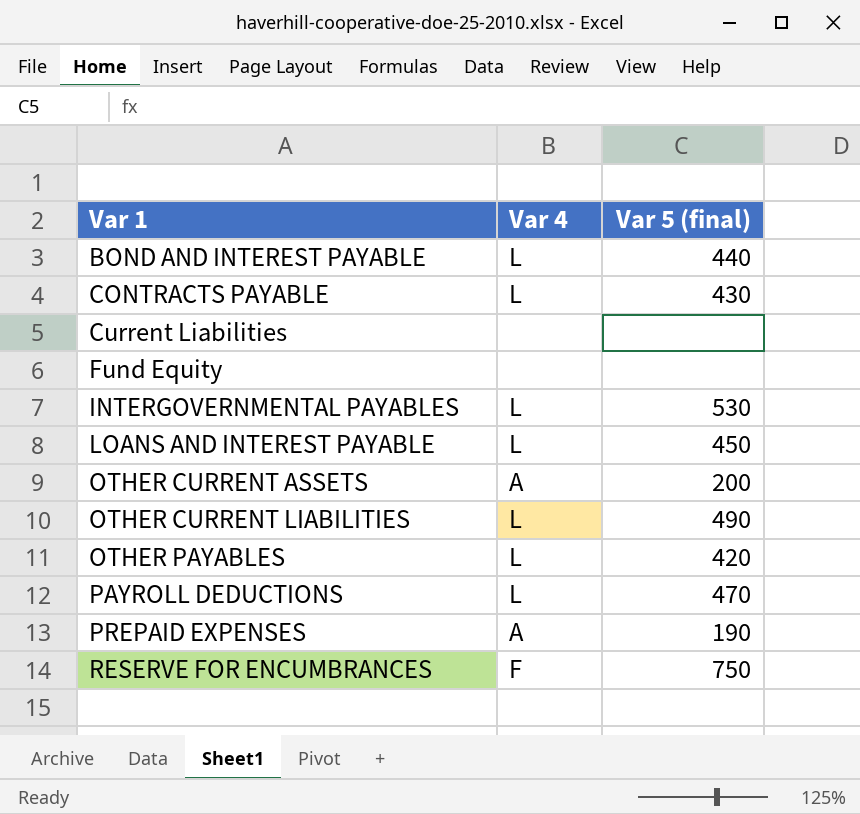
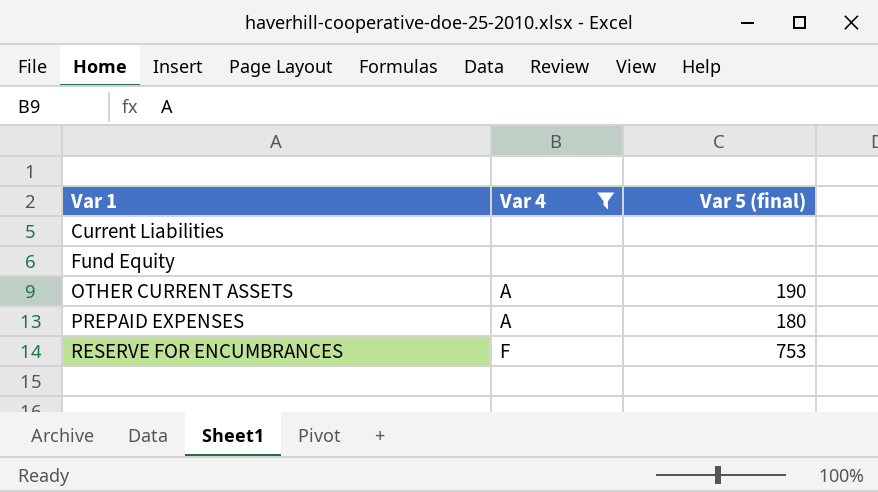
filter: none -> Var 4 != L
OTHER CURRENT ASSETS | Var 5 (final): 200 -> 190
PREPAID EXPENSES | Var 5 (final): 190 -> 180
RESERVE FOR ENCUMBRANCES | Var 5 (final): 750 -> 753

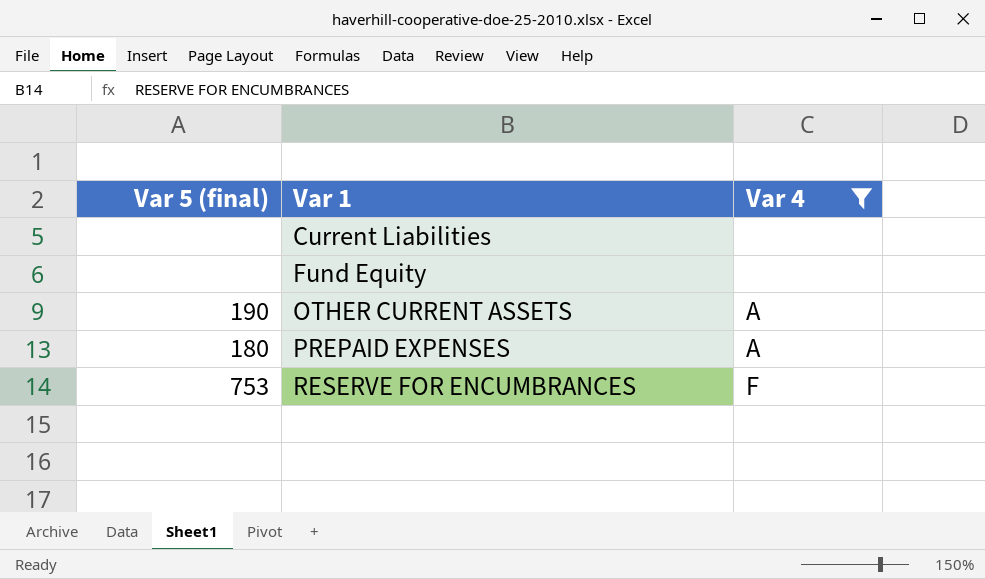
column Var 5 (final) | position: 3 -> 1

